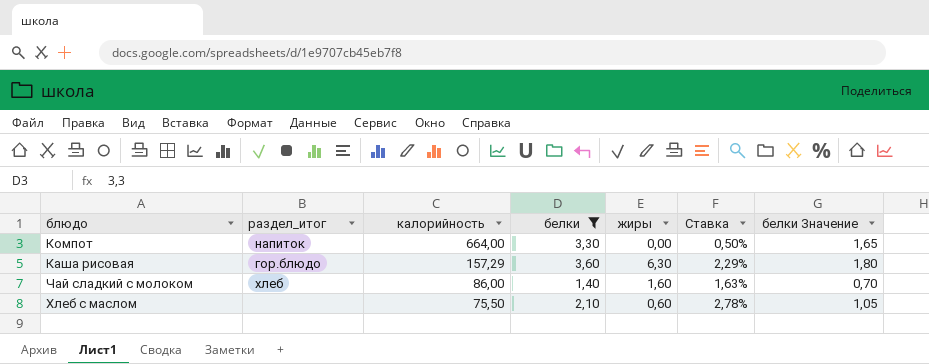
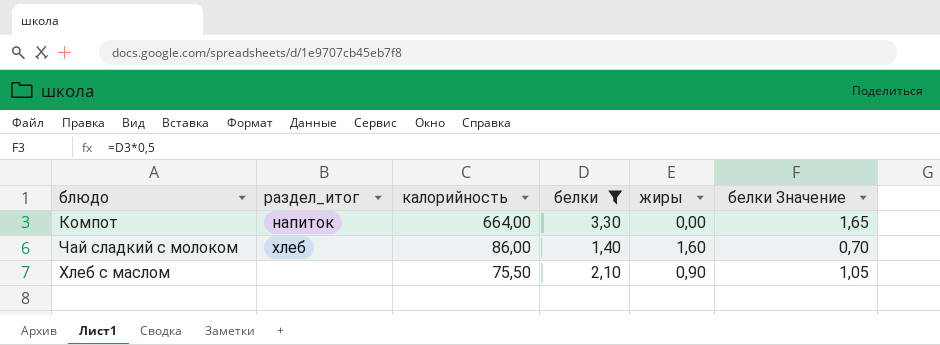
column Ставка | formula: [белки] / [калорийность] -> none
row Каша рисовая: гор.блюдо | 157,29 | 3,60 | 6,30 | 2,29% | 1,80 -> none
Хлеб с маслом | жиры: 0,60 -> 0,90

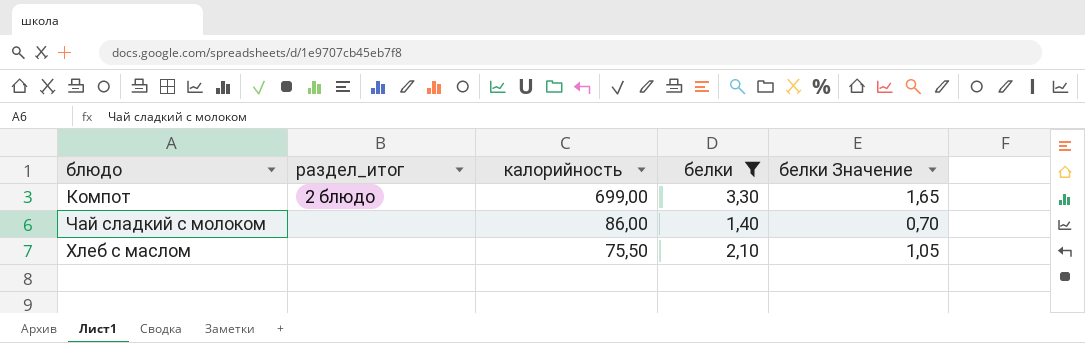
column жиры | position: 5 -> none
Компот | раздел_итог: напиток -> 2 блюдо
Компот | калорийность: 664,00 -> 699,00
Чай сладкий с молоком | раздел_итог: хлеб -> none

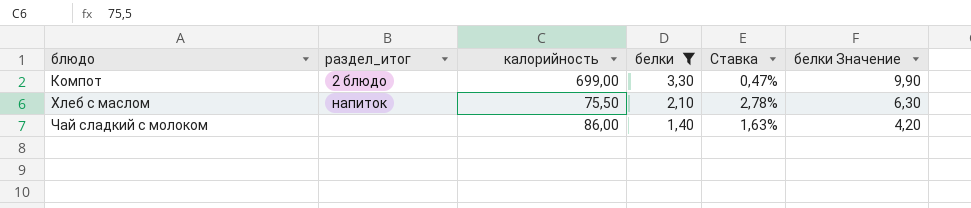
row order: калорийность descending -> блюдо ascending
column Ставка | formula: none -> [белки] / [калорийность]
column белки Значение | formula: [белки] * 0,5 -> [белки] * 3
Хлеб с маслом | раздел_итог: none -> напиток

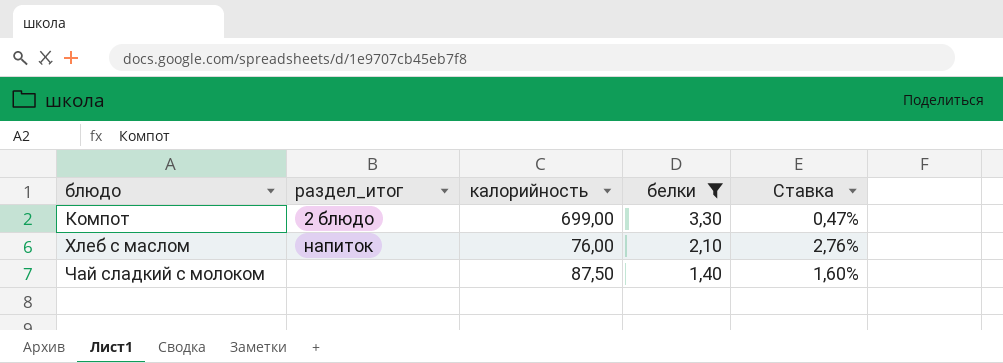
column белки Значение | formula: [белки] * 3 -> none
Хлеб с маслом | калорийность: 75,50 -> 76,00
Хлеб с маслом | Ставка: 2,78% -> 2,76%
Чай сладкий с молоком | калорийность: 86,00 -> 87,50
Чай сладкий с молоком | Ставка: 1,63% -> 1,60%

